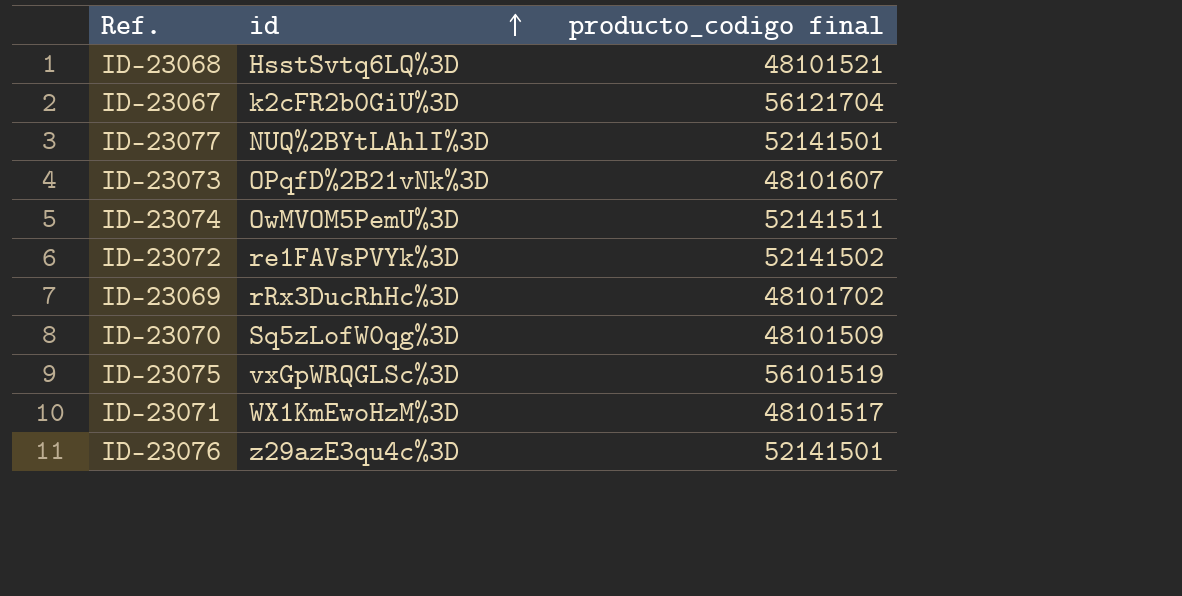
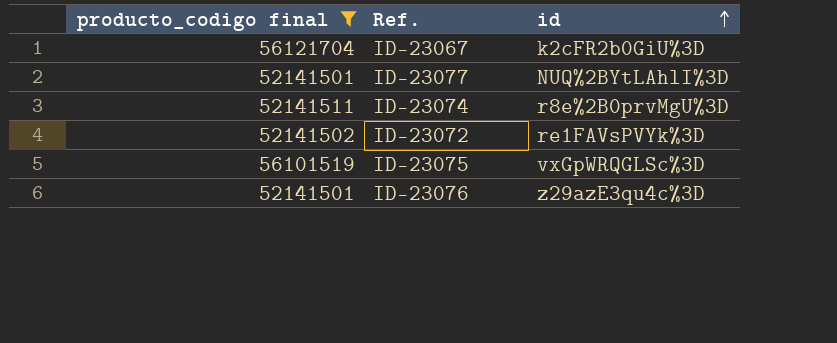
filter: none -> producto_codigo final >= 52141501
column producto_codigo final | position: 3 -> 1
ID-23074 | id: OwMVOM5PemU%3D -> r8e%2B0prvMgU%3D

